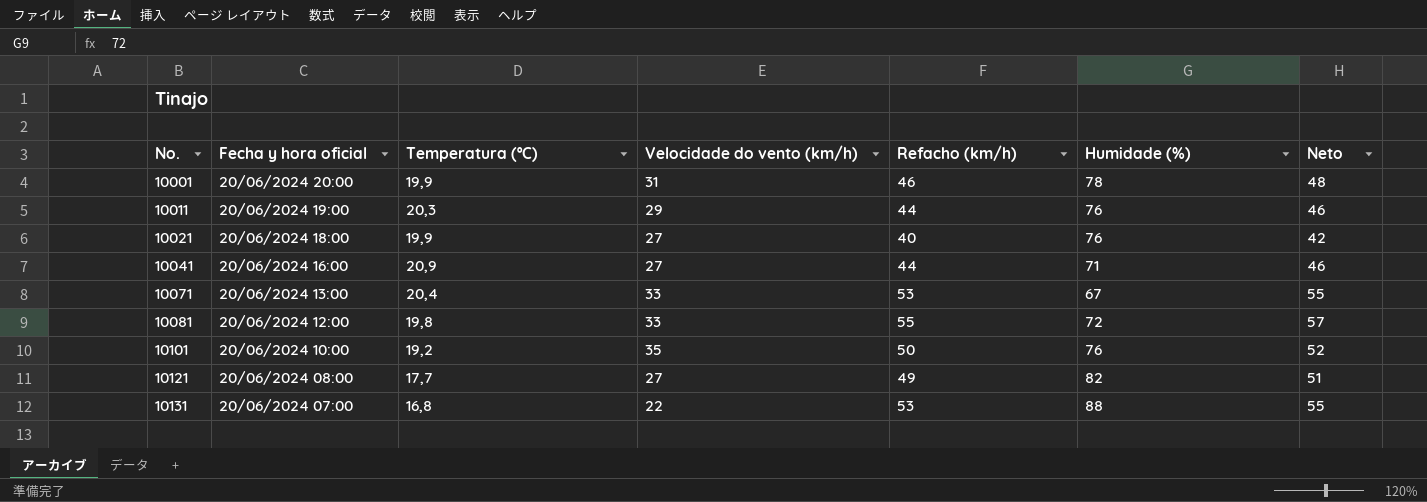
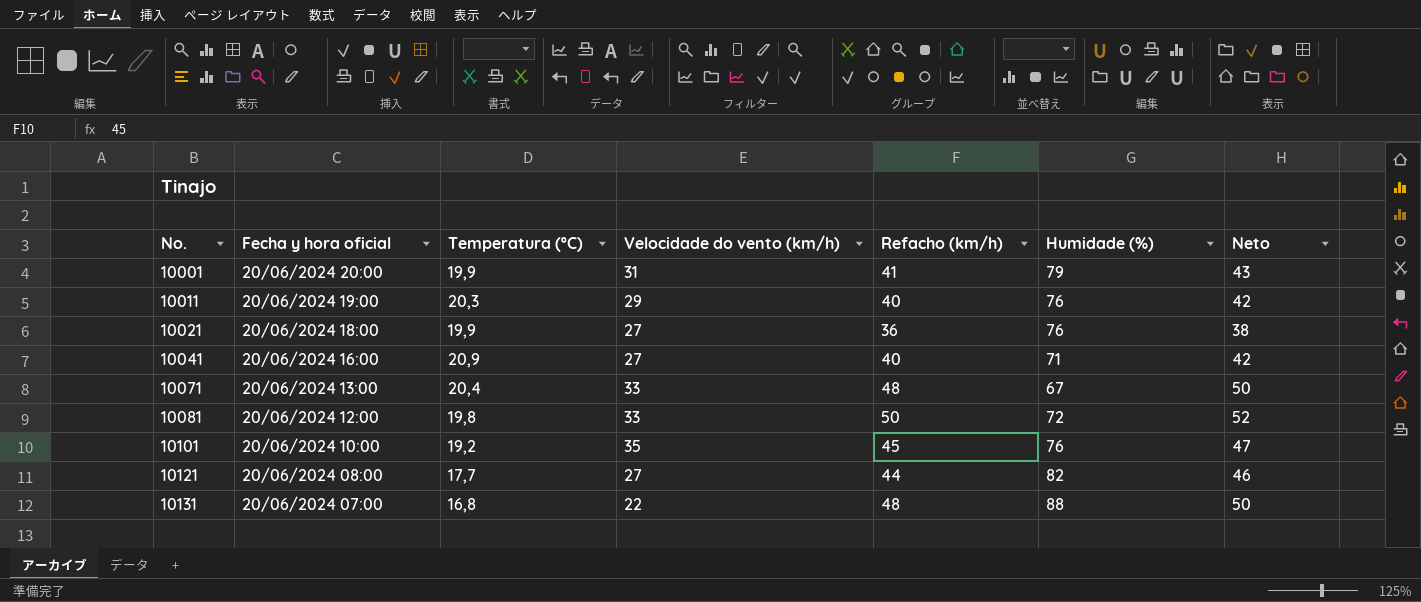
10001 | Refacho (km/h): 46 -> 41
10001 | Humidade (%): 78 -> 79
10001 | Neto: 48 -> 43
10011 | Refacho (km/h): 44 -> 40
10011 | Neto: 46 -> 42
10021 | Refacho (km/h): 40 -> 36
10021 | Neto: 42 -> 38
10041 | Refacho (km/h): 44 -> 40
10041 | Neto: 46 -> 42
10071 | Refacho (km/h): 53 -> 48
10071 | Neto: 55 -> 50
10081 | Refacho (km/h): 55 -> 50
10081 | Neto: 57 -> 52
10101 | Refacho (km/h): 50 -> 45
10101 | Neto: 52 -> 47
10121 | Refacho (km/h): 49 -> 44
10121 | Neto: 51 -> 46
10131 | Refacho (km/h): 53 -> 48
10131 | Neto: 55 -> 50

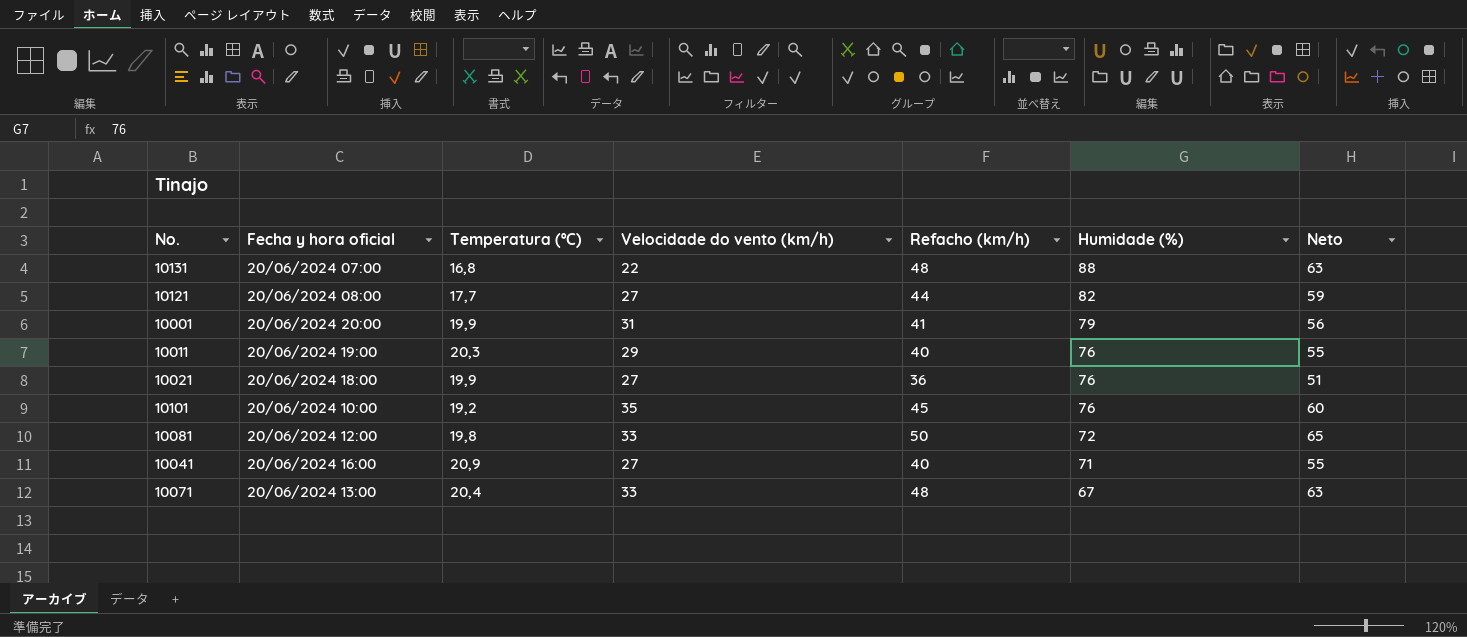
row order: No. ascending -> Humidade (%) descending
column Neto | formula: [Refacho (km/h)] + 2 -> [Refacho (km/h)] + 15

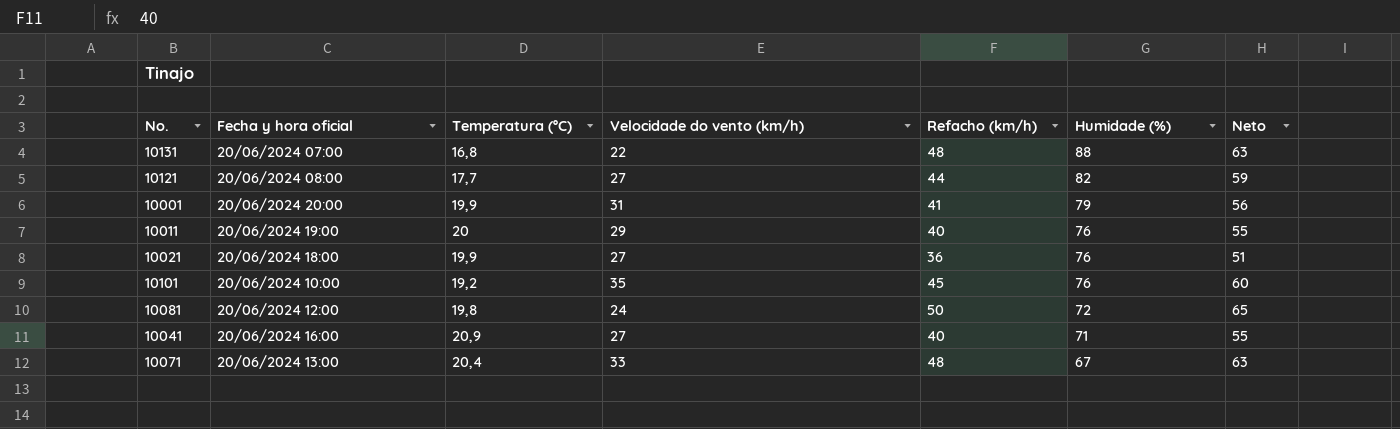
10011 | Temperatura (ºC): 20,3 -> 20
10081 | Velocidade do vento (km/h): 33 -> 24

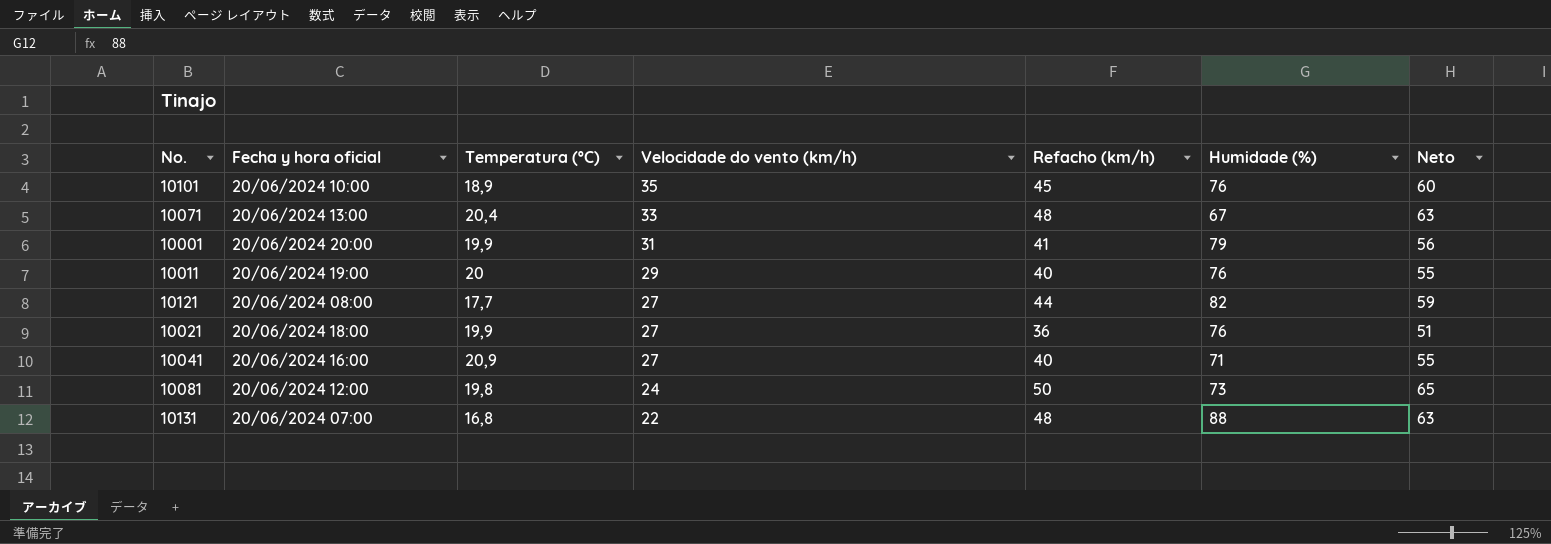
row order: Humidade (%) descending -> Velocidade do vento (km/h) descending
10101 | Temperatura (ºC): 19,2 -> 18,9
10081 | Humidade (%): 72 -> 73

